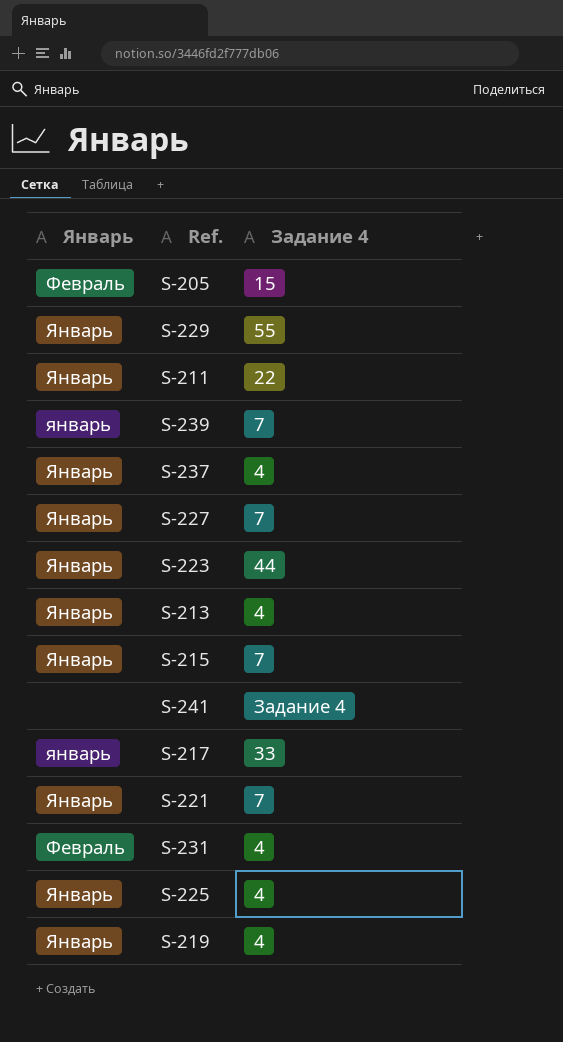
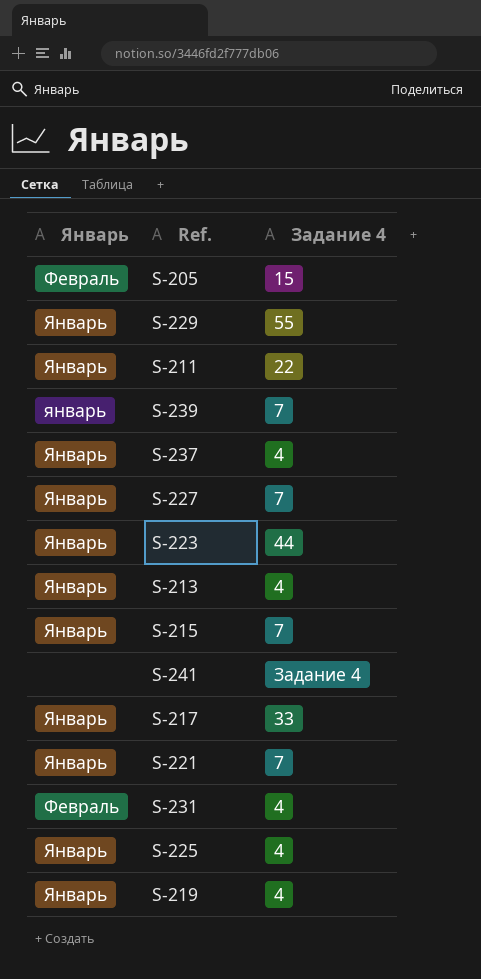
S-217 | Январь: январь -> Январь

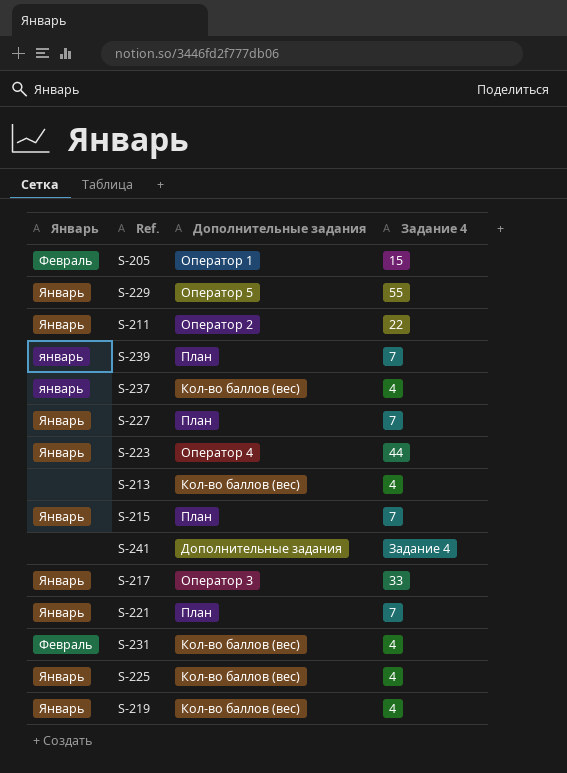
column Дополнительные задания | position: none -> 3
S-237 | Январь: Январь -> январь
S-213 | Январь: Январь -> none

